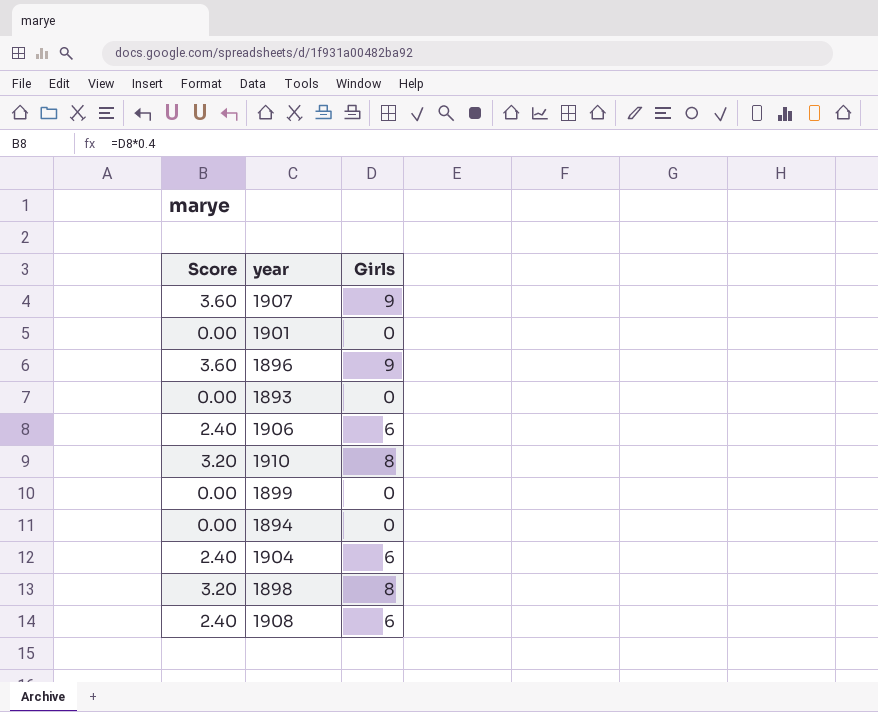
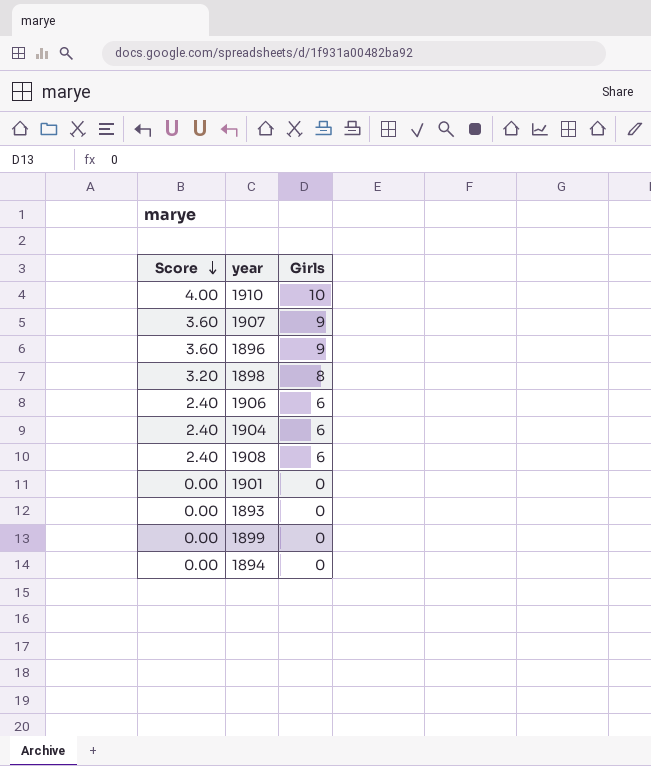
row order: none -> Score descending
1910 | Score: 3.20 -> 4.00
1910 | Girls: 8 -> 10

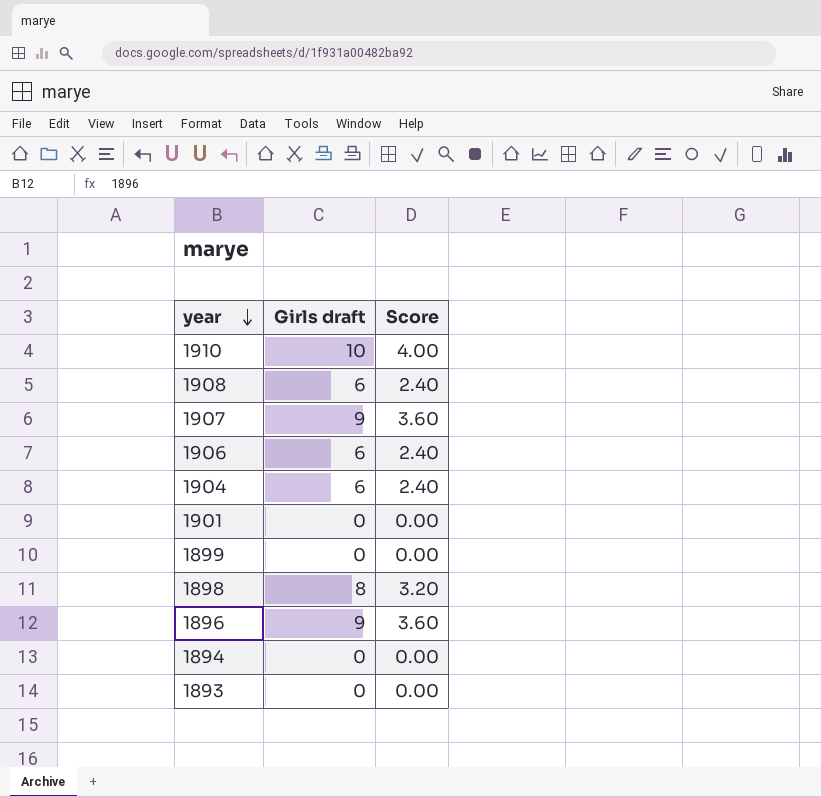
row order: Score descending -> year descending
column name: Girls -> Girls draft
column Score | position: 1 -> 3

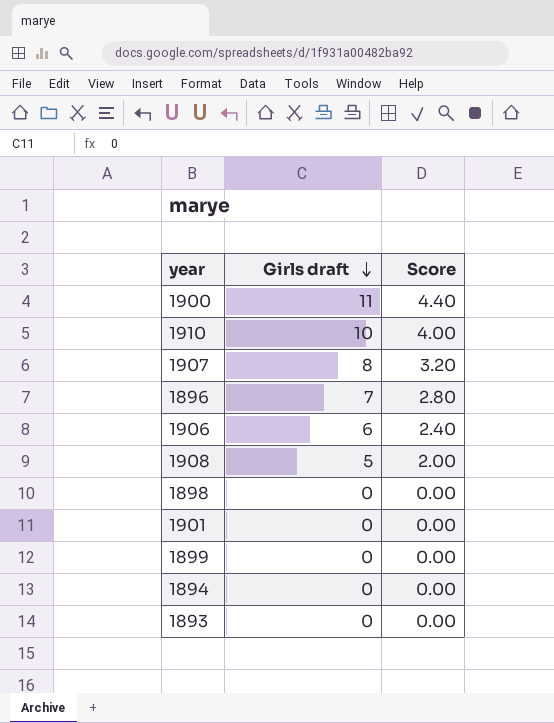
row order: year descending -> Girls draft descending
row 1904: 6 | 2.40 -> none
row 1900: none -> 11 | 4.40
1907 | Girls draft: 9 -> 8
1907 | Score: 3.60 -> 3.20
1896 | Girls draft: 9 -> 7
1896 | Score: 3.60 -> 2.80
1908 | Girls draft: 6 -> 5
1908 | Score: 2.40 -> 2.00
1898 | Girls draft: 8 -> 0
1898 | Score: 3.20 -> 0.00

